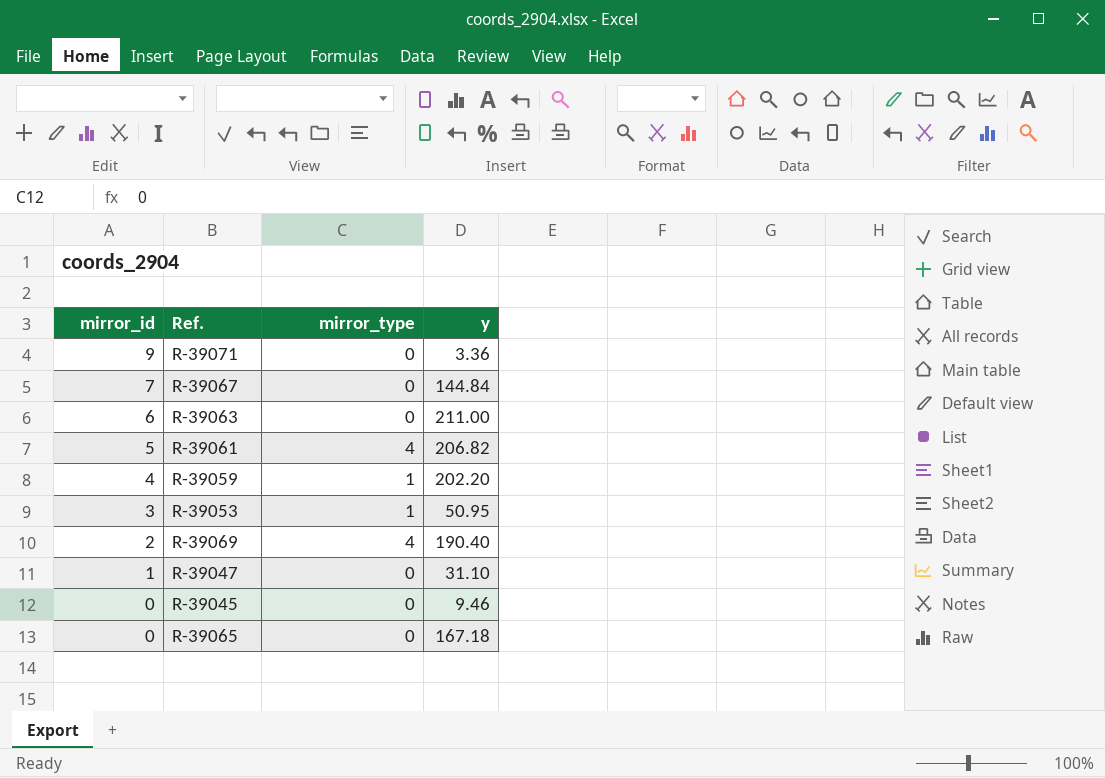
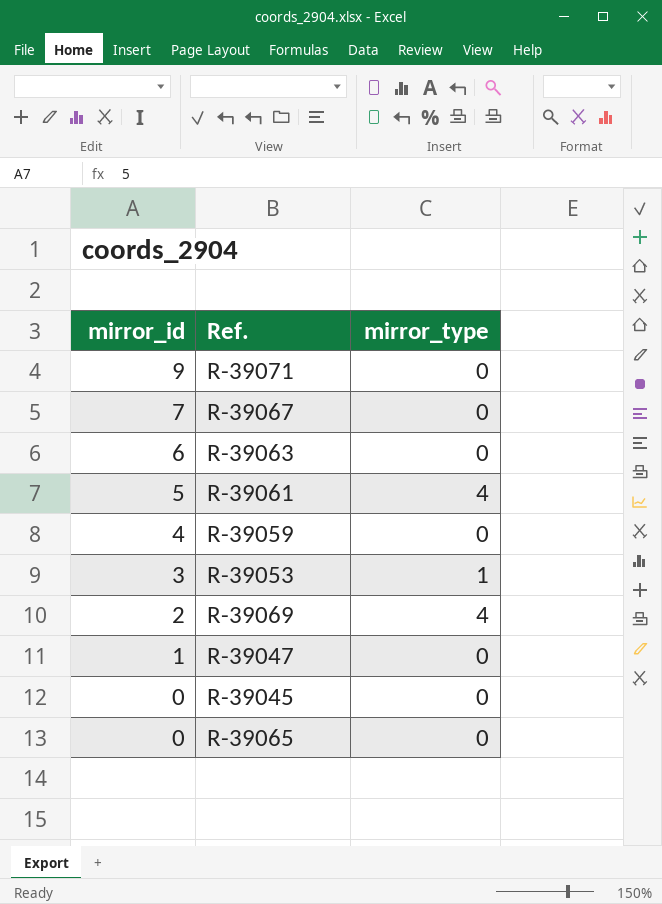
column y | position: 4 -> none
R-39059 | mirror_type: 1 -> 0

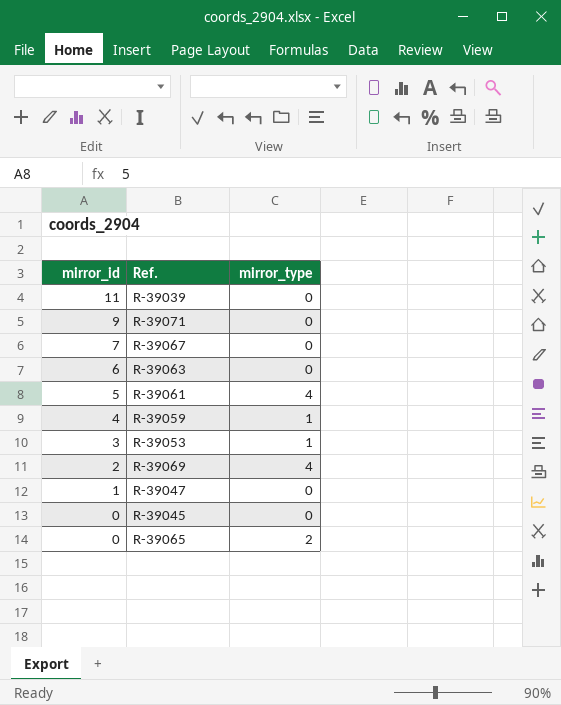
row R-39039: none -> 11 | 0
R-39059 | mirror_type: 0 -> 1
R-39065 | mirror_type: 0 -> 2

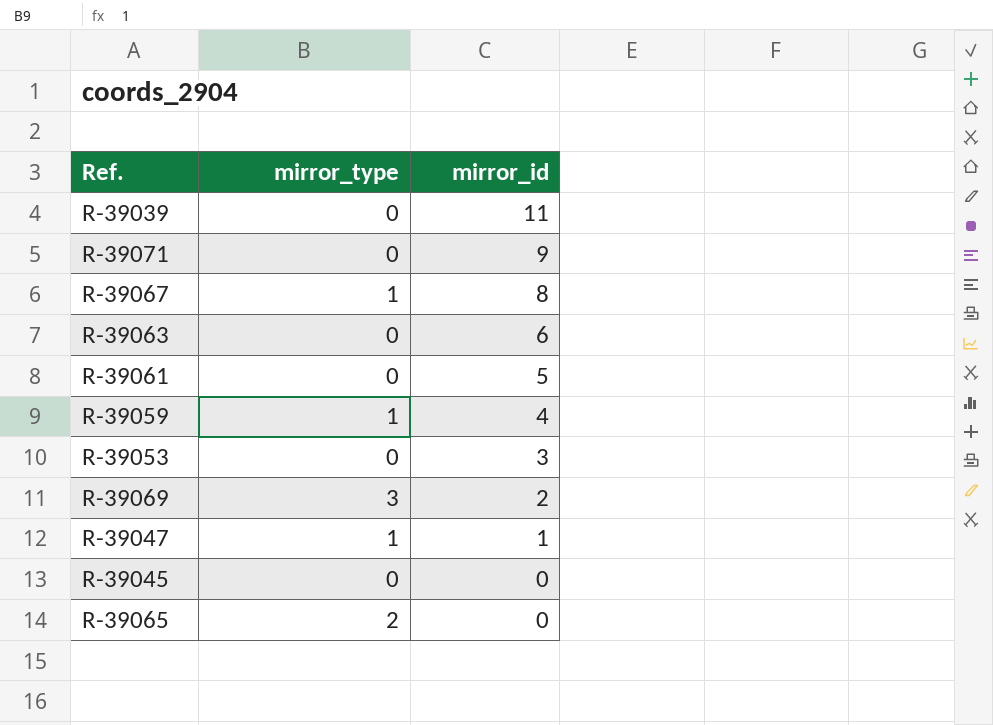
column mirror_id | position: 1 -> 3
R-39067 | mirror_type: 0 -> 1
R-39067 | mirror_id: 7 -> 8
R-39061 | mirror_type: 4 -> 0
R-39053 | mirror_type: 1 -> 0
R-39069 | mirror_type: 4 -> 3
R-39047 | mirror_type: 0 -> 1

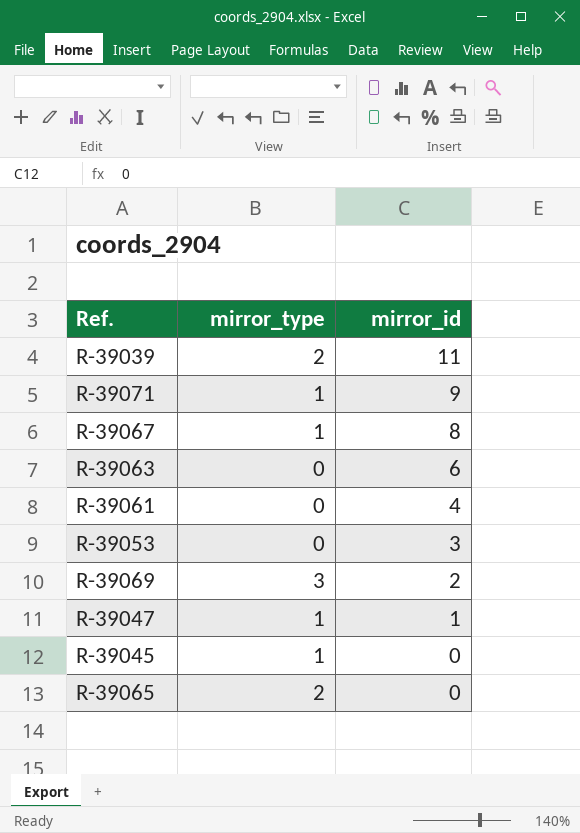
row R-39059: 1 | 4 -> none
R-39039 | mirror_type: 0 -> 2
R-39071 | mirror_type: 0 -> 1
R-39061 | mirror_id: 5 -> 4
R-39045 | mirror_type: 0 -> 1

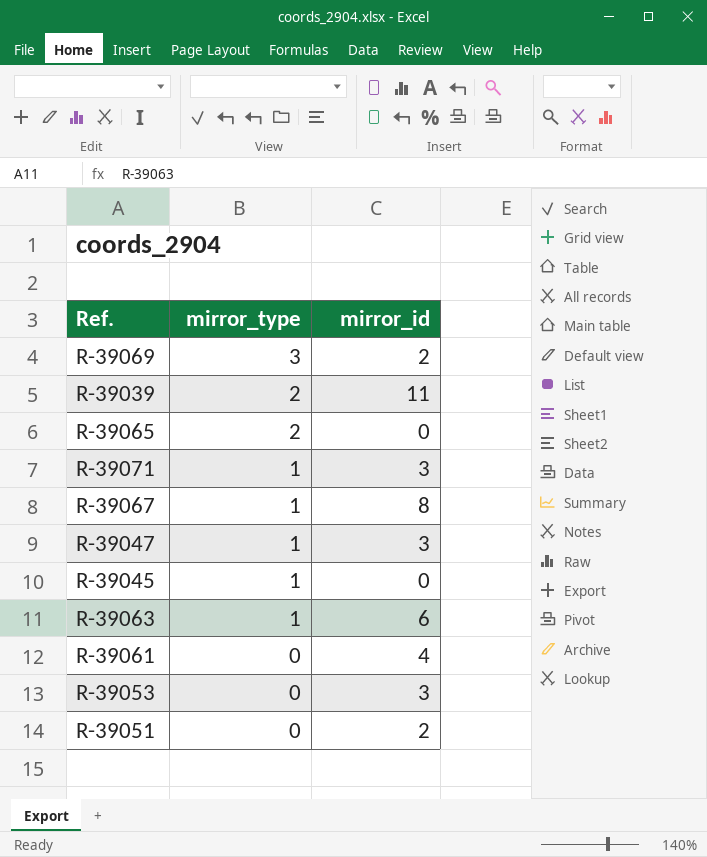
row order: mirror_id descending -> mirror_type descending
R-39071 | mirror_id: 9 -> 3
R-39047 | mirror_id: 1 -> 3
R-39063 | mirror_type: 0 -> 1
row R-39051: none -> 0 | 2

